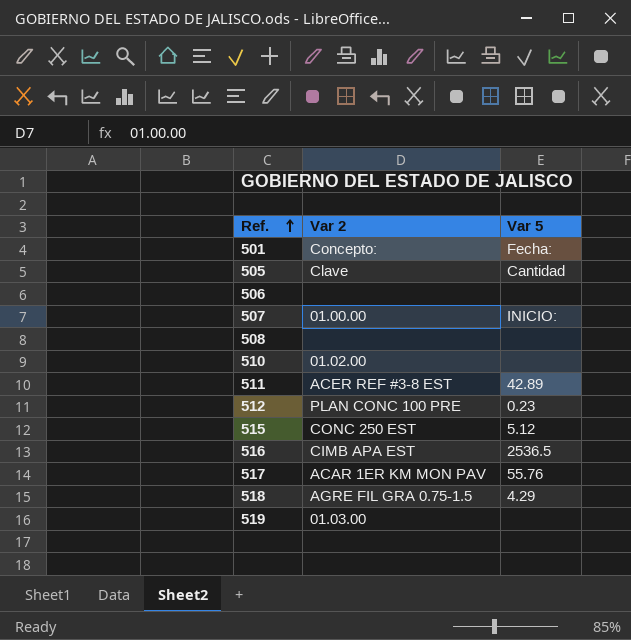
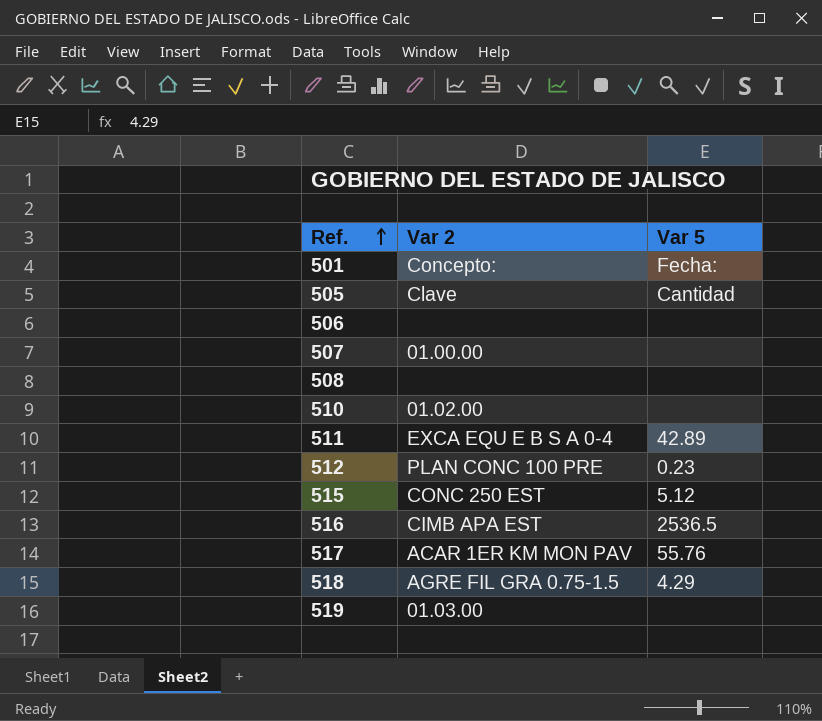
507 | Var 5: INICIO: -> none
511 | Var 2: ACER REF #3-8 EST -> EXCA EQU E B S A 0-4

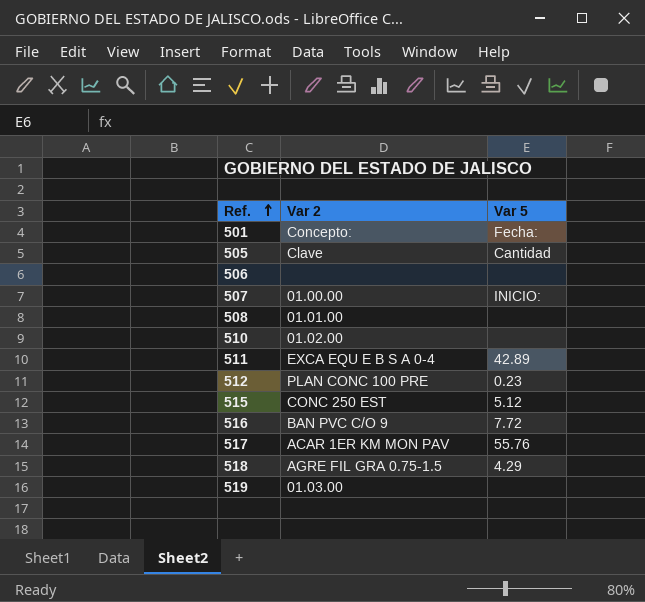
507 | Var 5: none -> INICIO:
508 | Var 2: none -> 01.01.00
516 | Var 2: CIMB APA EST -> BAN PVC C/O 9
516 | Var 5: 2536.5 -> 7.72

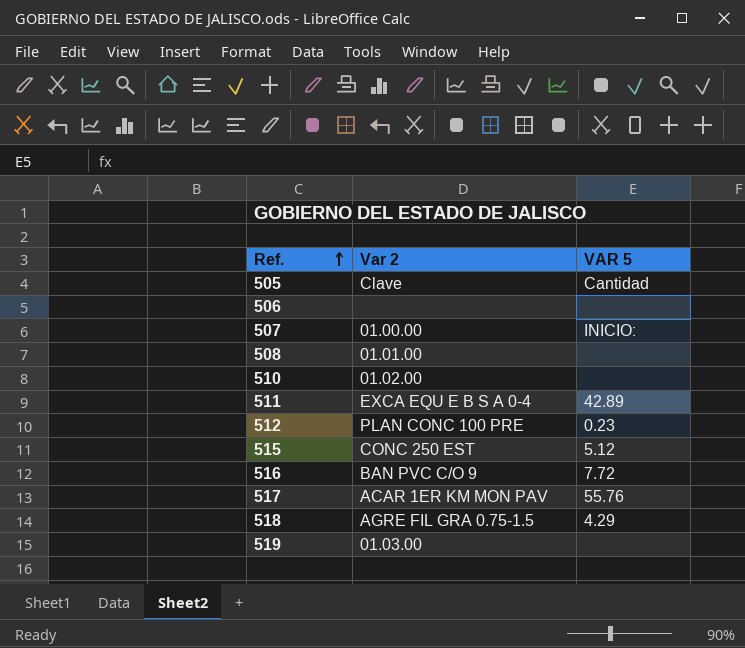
column name: Var 5 -> VAR 5
row 501: Concepto: | Fecha: -> none

